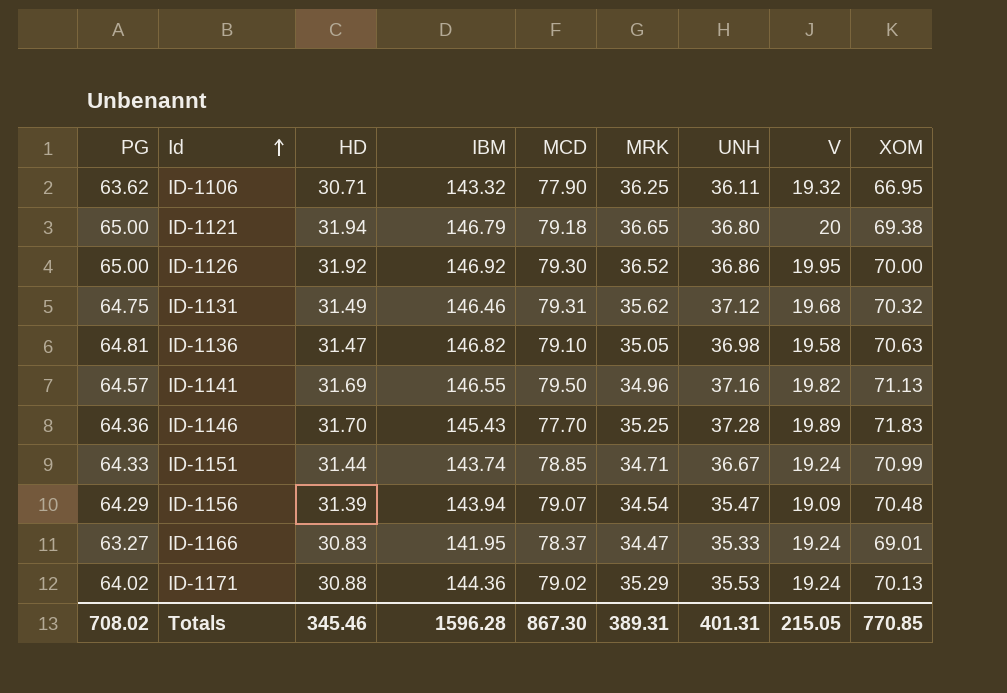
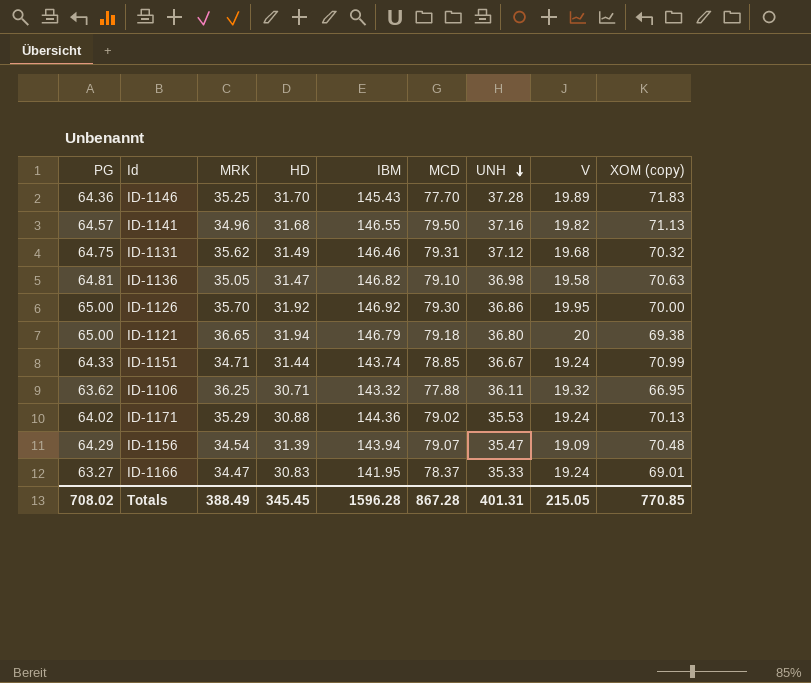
row order: Id ascending -> UNH descending
column MRK | position: 6 -> 3
column name: XOM -> XOM (copy)
ID-1141 | HD: 31.69 -> 31.68
ID-1126 | MRK: 36.52 -> 35.70
ID-1106 | MCD: 77.90 -> 77.88
Totals | MRK: 389.31 -> 388.49
Totals | HD: 345.46 -> 345.45
Totals | MCD: 867.30 -> 867.28

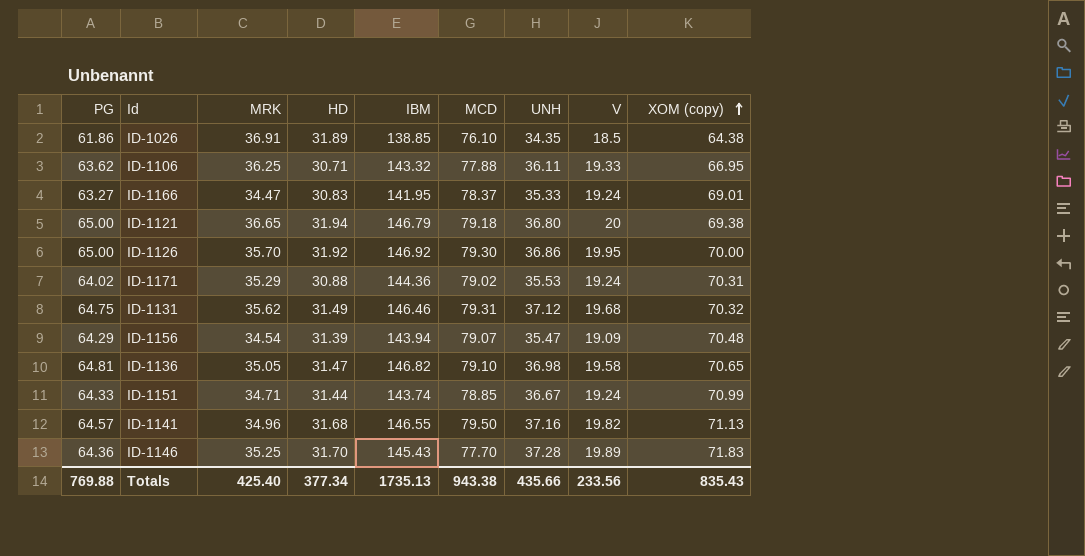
row order: UNH descending -> XOM (copy) ascending
row ID-1026: none -> 61.86 | 36.91 | 31.89 | 138.85 | 76.10 | 34.35 | 18.5 | 64.38
ID-1106 | V: 19.32 -> 19.33
ID-1171 | XOM (copy): 70.13 -> 70.31
ID-1136 | XOM (copy): 70.63 -> 70.65
Totals | PG: 708.02 -> 769.88
Totals | MRK: 388.49 -> 425.40
Totals | HD: 345.45 -> 377.34
Totals | IBM: 1596.28 -> 1735.13
Totals | MCD: 867.28 -> 943.38
Totals | UNH: 401.31 -> 435.66
Totals | V: 215.05 -> 233.56
Totals | XOM (copy): 770.85 -> 835.43

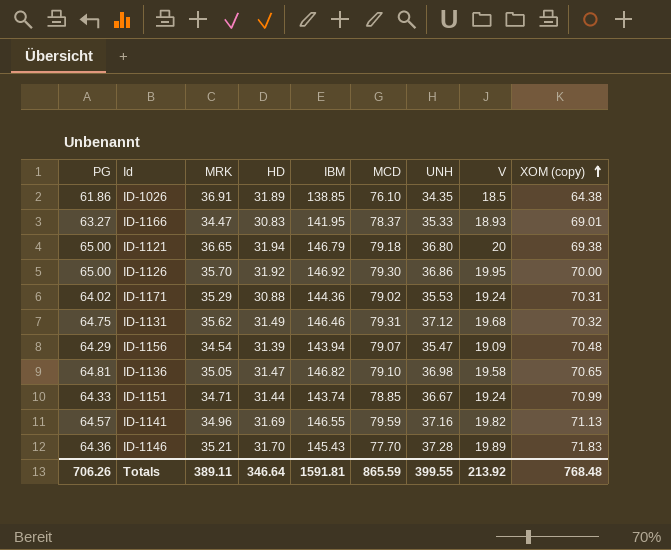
row ID-1106: 63.62 | 36.25 | 30.71 | 143.32 | 77.88 | 36.11 | 19.33 | 66.95 -> none
ID-1166 | V: 19.24 -> 18.93
ID-1141 | HD: 31.68 -> 31.69
ID-1141 | MCD: 79.50 -> 79.59
ID-1146 | MRK: 35.25 -> 35.21
Totals | PG: 769.88 -> 706.26
Totals | MRK: 425.40 -> 389.11
Totals | HD: 377.34 -> 346.64
Totals | IBM: 1735.13 -> 1591.81
Totals | MCD: 943.38 -> 865.59
Totals | UNH: 435.66 -> 399.55
Totals | V: 233.56 -> 213.92
Totals | XOM (copy): 835.43 -> 768.48

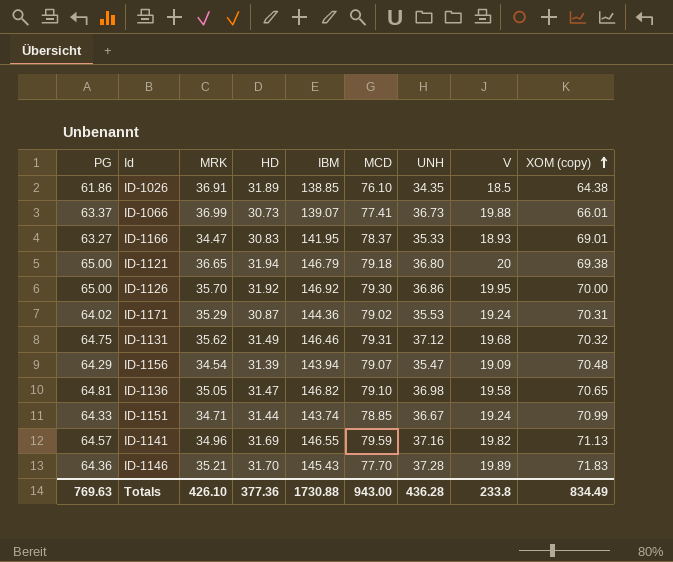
row ID-1066: none -> 63.37 | 36.99 | 30.73 | 139.07 | 77.41 | 36.73 | 19.88 | 66.01
ID-1171 | HD: 30.88 -> 30.87
Totals | PG: 706.26 -> 769.63
Totals | MRK: 389.11 -> 426.10
Totals | HD: 346.64 -> 377.36
Totals | IBM: 1591.81 -> 1730.88
Totals | MCD: 865.59 -> 943.00
Totals | UNH: 399.55 -> 436.28
Totals | V: 213.92 -> 233.8
Totals | XOM (copy): 768.48 -> 834.49

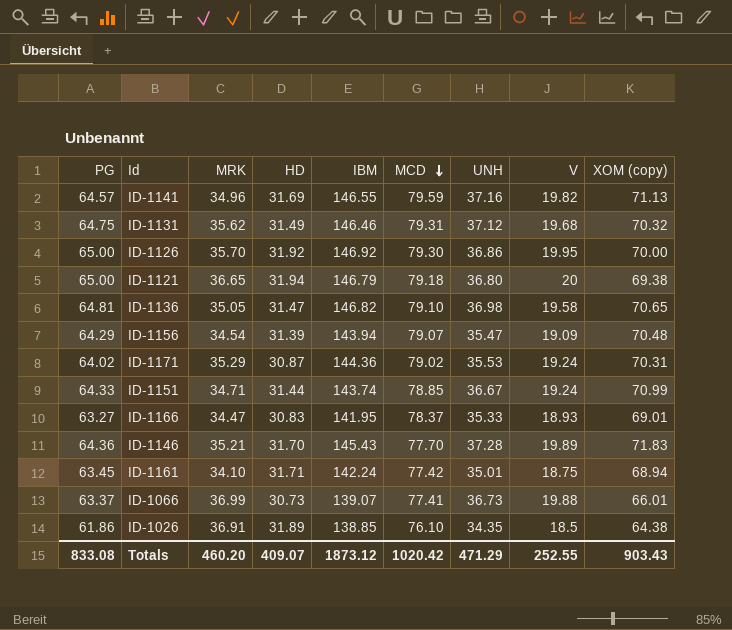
row order: XOM (copy) ascending -> MCD descending
row ID-1161: none -> 63.45 | 34.10 | 31.71 | 142.24 | 77.42 | 35.01 | 18.75 | 68.94
Totals | PG: 769.63 -> 833.08
Totals | MRK: 426.10 -> 460.20
Totals | HD: 377.36 -> 409.07
Totals | IBM: 1730.88 -> 1873.12
Totals | MCD: 943.00 -> 1020.42
Totals | UNH: 436.28 -> 471.29
Totals | V: 233.8 -> 252.55
Totals | XOM (copy): 834.49 -> 903.43

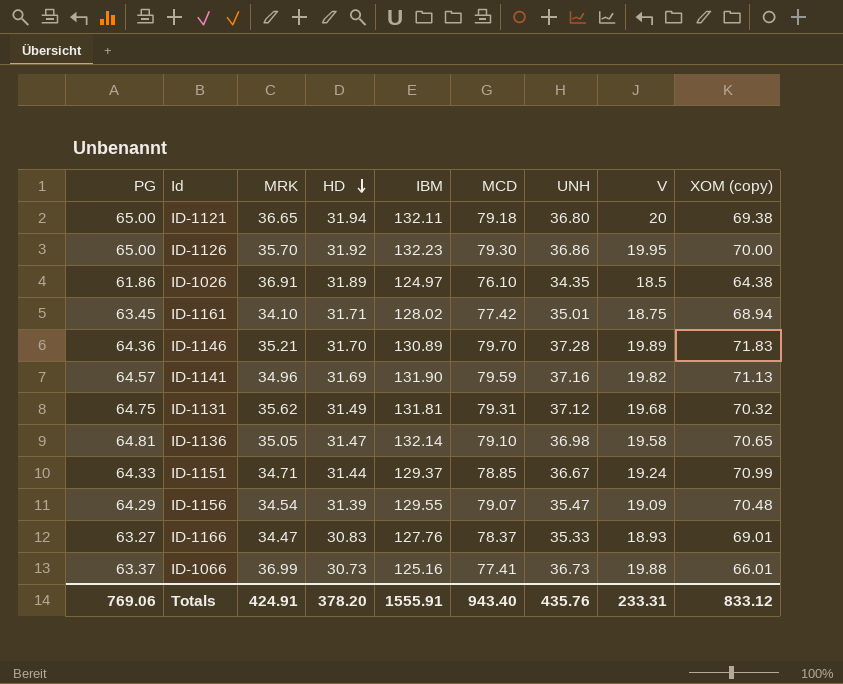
row order: MCD descending -> HD descending
row ID-1171: 64.02 | 35.29 | 30.87 | 144.36 | 79.02 | 35.53 | 19.24 | 70.31 -> none
ID-1121 | IBM: 146.79 -> 132.11
ID-1126 | IBM: 146.92 -> 132.23
ID-1026 | IBM: 138.85 -> 124.97
ID-1161 | IBM: 142.24 -> 128.02
ID-1146 | IBM: 145.43 -> 130.89
ID-1146 | MCD: 77.70 -> 79.70
ID-1141 | IBM: 146.55 -> 131.90
ID-1131 | IBM: 146.46 -> 131.81
ID-1136 | IBM: 146.82 -> 132.14
ID-1151 | IBM: 143.74 -> 129.37
ID-1156 | IBM: 143.94 -> 129.55
ID-1166 | IBM: 141.95 -> 127.76
ID-1066 | IBM: 139.07 -> 125.16
Totals | PG: 833.08 -> 769.06
Totals | MRK: 460.20 -> 424.91
Totals | HD: 409.07 -> 378.20
Totals | IBM: 1873.12 -> 1555.91
Totals | MCD: 1020.42 -> 943.40
Totals | UNH: 471.29 -> 435.76
Totals | V: 252.55 -> 233.31
Totals | XOM (copy): 903.43 -> 833.12

